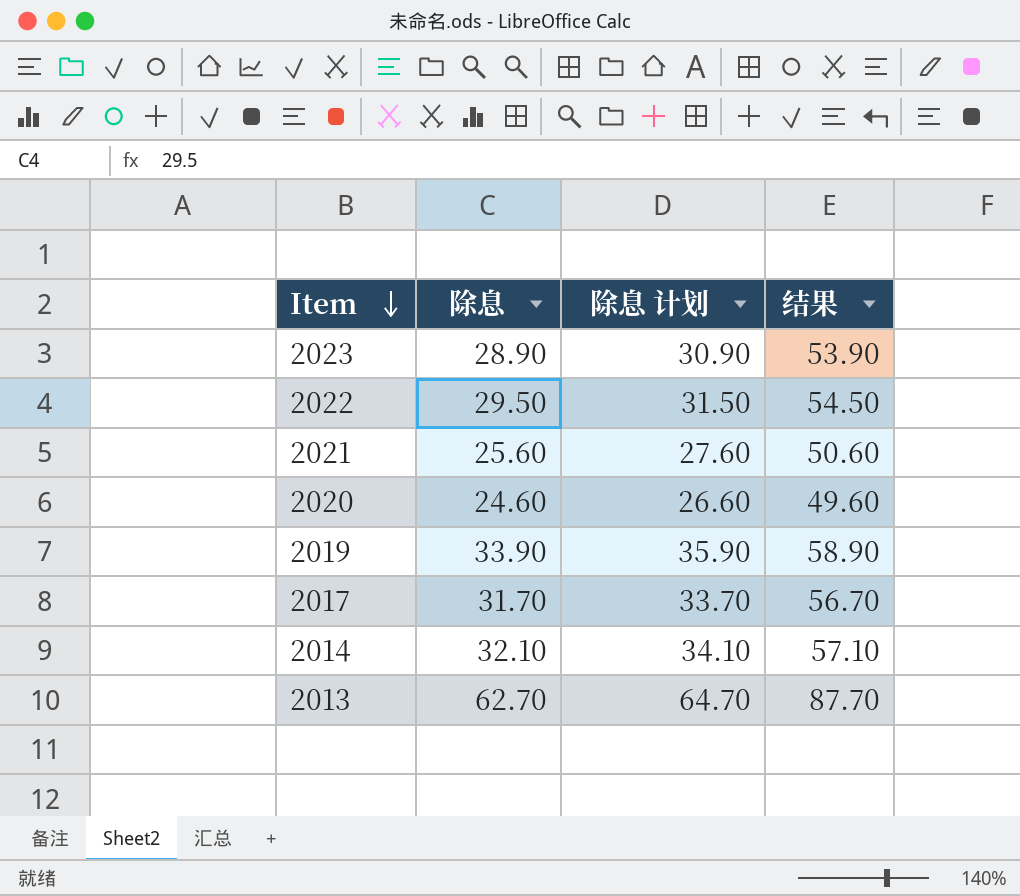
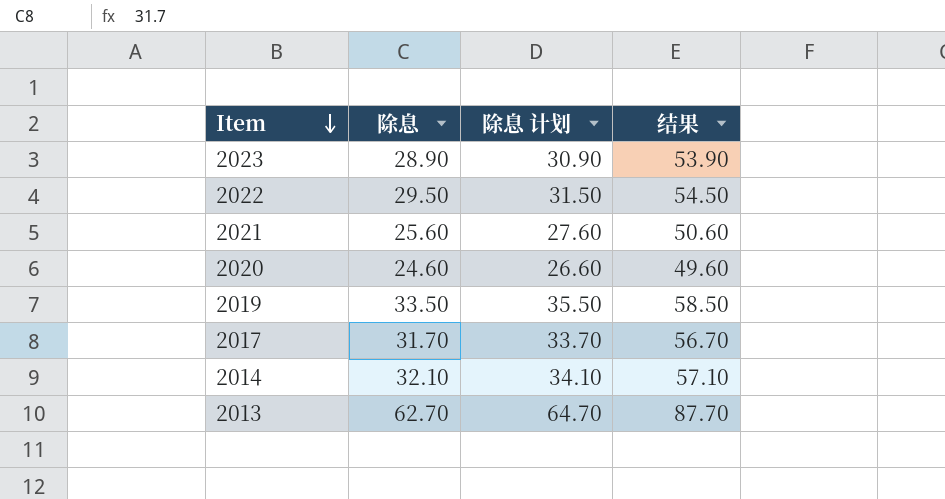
2019 | 除息: 33.90 -> 33.50
2019 | 除息 计划: 35.90 -> 35.50
2019 | 结果: 58.90 -> 58.50

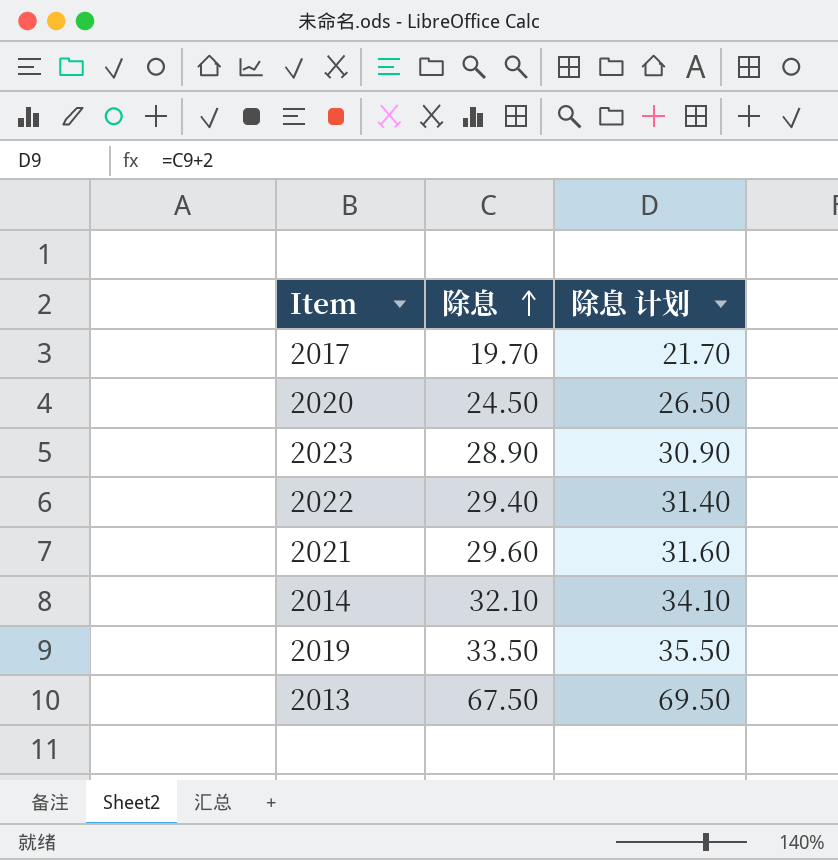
row order: Item descending -> 除息 ascending
column 结果 | formula: [除息] + 25 -> none
2017 | 除息: 31.70 -> 19.70
2017 | 除息 计划: 33.70 -> 21.70
2020 | 除息: 24.60 -> 24.50
2020 | 除息 计划: 26.60 -> 26.50
2022 | 除息: 29.50 -> 29.40
2022 | 除息 计划: 31.50 -> 31.40
2021 | 除息: 25.60 -> 29.60
2021 | 除息 计划: 27.60 -> 31.60
2013 | 除息: 62.70 -> 67.50
2013 | 除息 计划: 64.70 -> 69.50

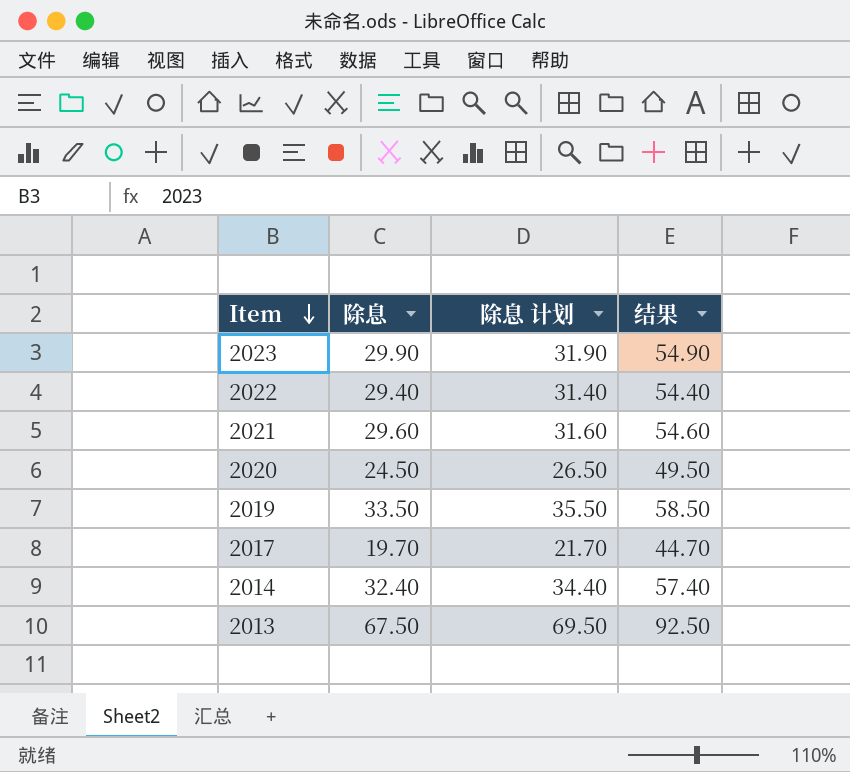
row order: 除息 ascending -> Item descending
column 结果 | formula: none -> [除息] + 25
2023 | 除息: 28.90 -> 29.90
2023 | 除息 计划: 30.90 -> 31.90
2014 | 除息: 32.10 -> 32.40
2014 | 除息 计划: 34.10 -> 34.40

